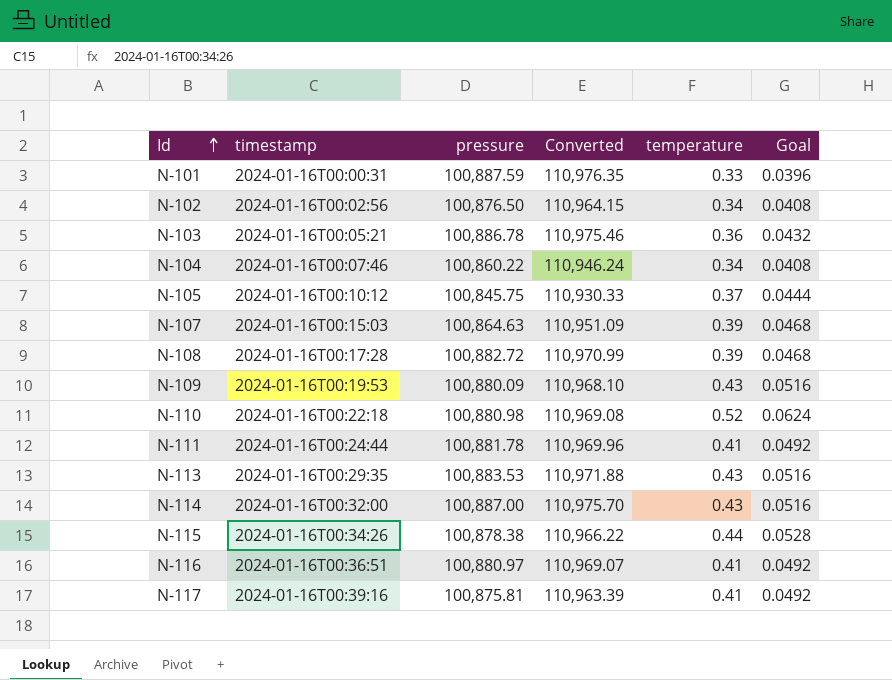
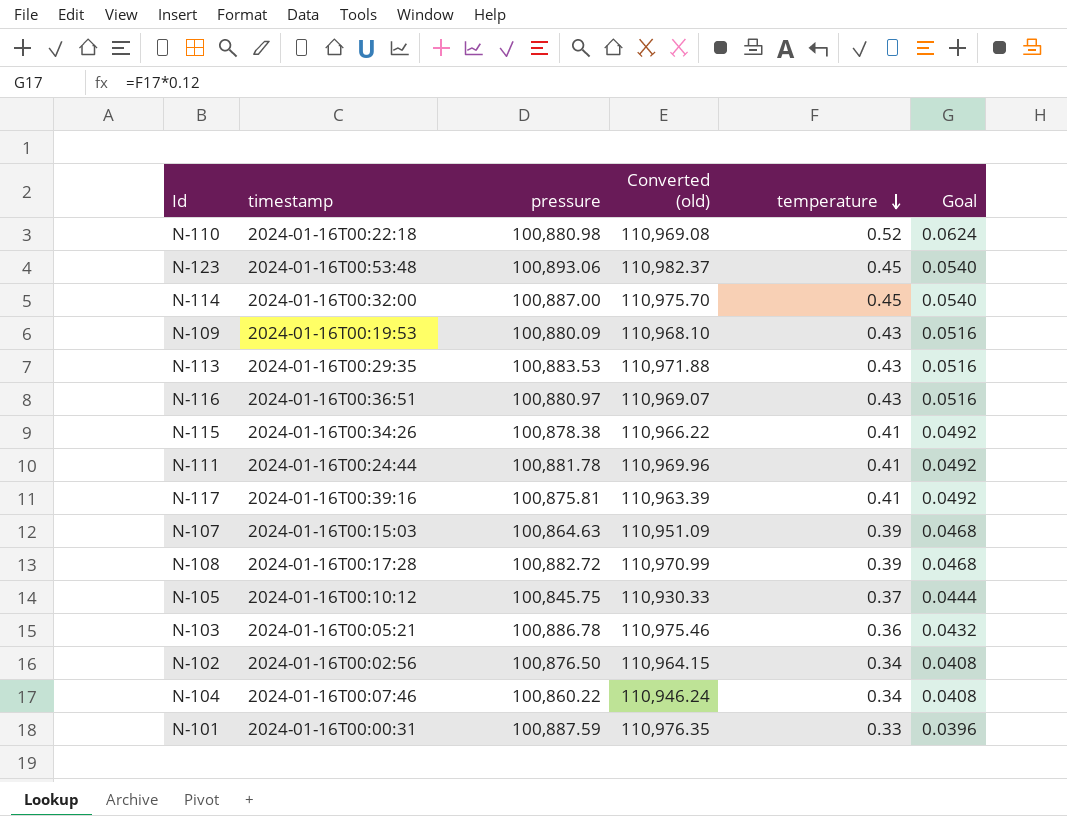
row order: Id ascending -> temperature descending
column name: Converted -> Converted (old)
row N-123: none -> 2024-01-16T00:53:48 | 100,893.06 | 110,982.37 | 0.45 | 0.0540
N-114 | temperature: 0.43 -> 0.45
N-114 | Goal: 0.0516 -> 0.0540
N-116 | temperature: 0.41 -> 0.43
N-116 | Goal: 0.0492 -> 0.0516
N-115 | temperature: 0.44 -> 0.41
N-115 | Goal: 0.0528 -> 0.0492

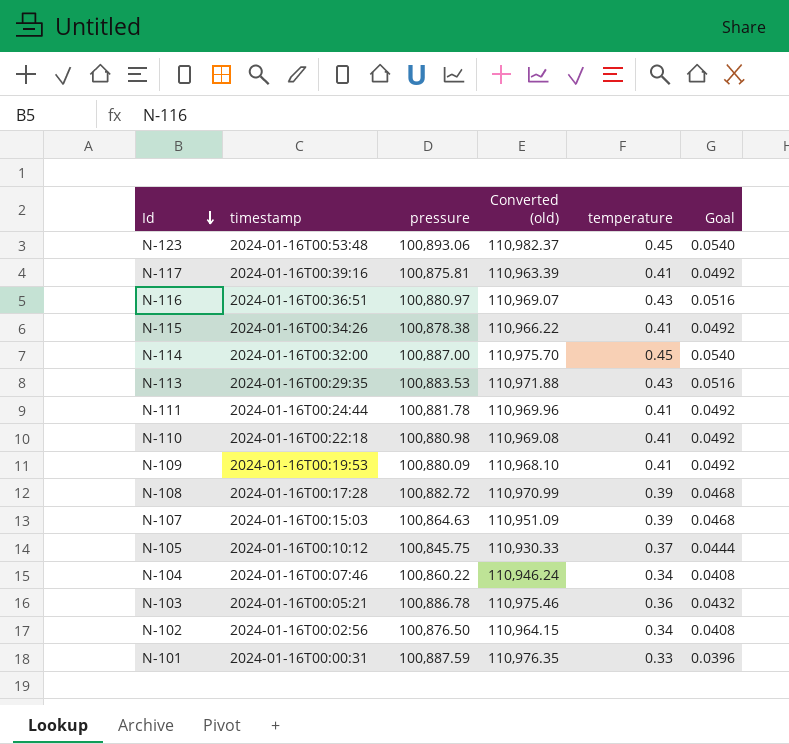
row order: temperature descending -> Id descending
N-110 | temperature: 0.52 -> 0.41
N-110 | Goal: 0.0624 -> 0.0492
N-109 | temperature: 0.43 -> 0.41
N-109 | Goal: 0.0516 -> 0.0492

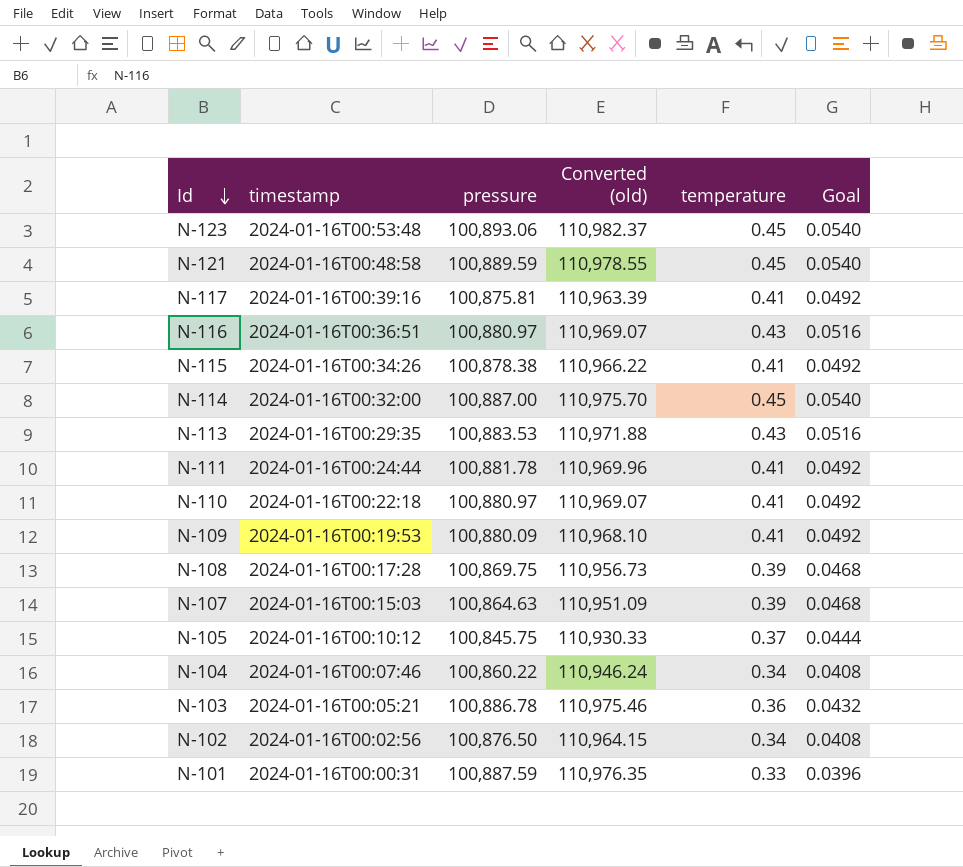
row N-121: none -> 2024-01-16T00:48:58 | 100,889.59 | 110,978.55 | 0.45 | 0.0540
N-110 | pressure: 100,880.98 -> 100,880.97
N-110 | Converted (old): 110,969.08 -> 110,969.07
N-108 | pressure: 100,882.72 -> 100,869.75
N-108 | Converted (old): 110,970.99 -> 110,956.73

